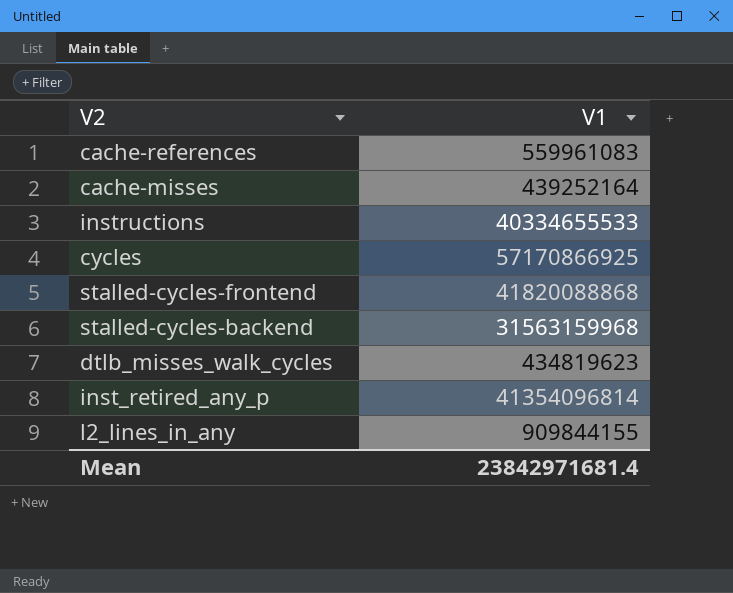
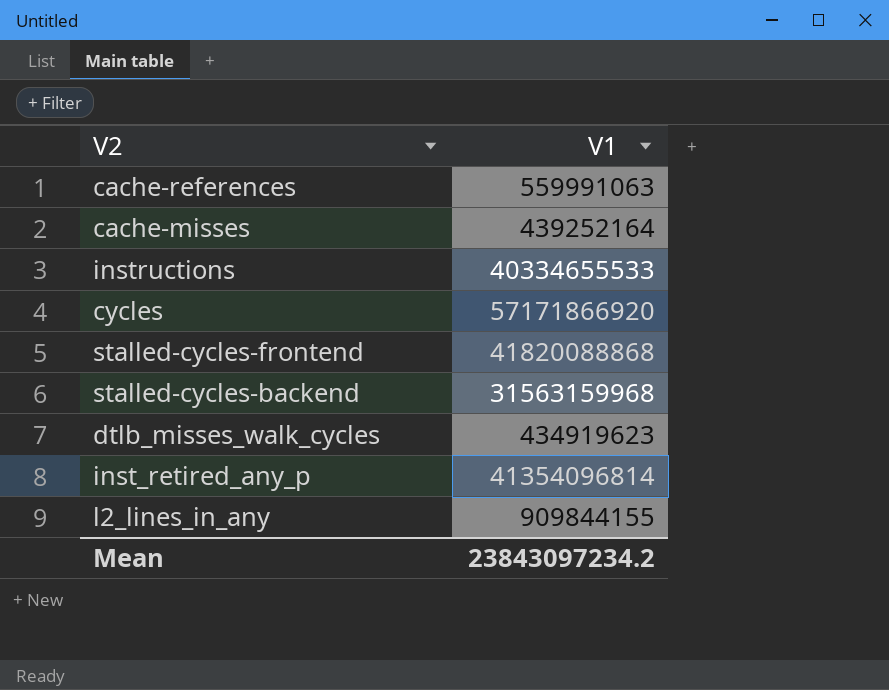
cache-references | V1: 559961083 -> 559991063
cycles | V1: 57170866925 -> 57171866920
dtlb_misses_walk_cycles | V1: 434819623 -> 434919623
Mean | V1: 23842971681.4 -> 23843097234.2

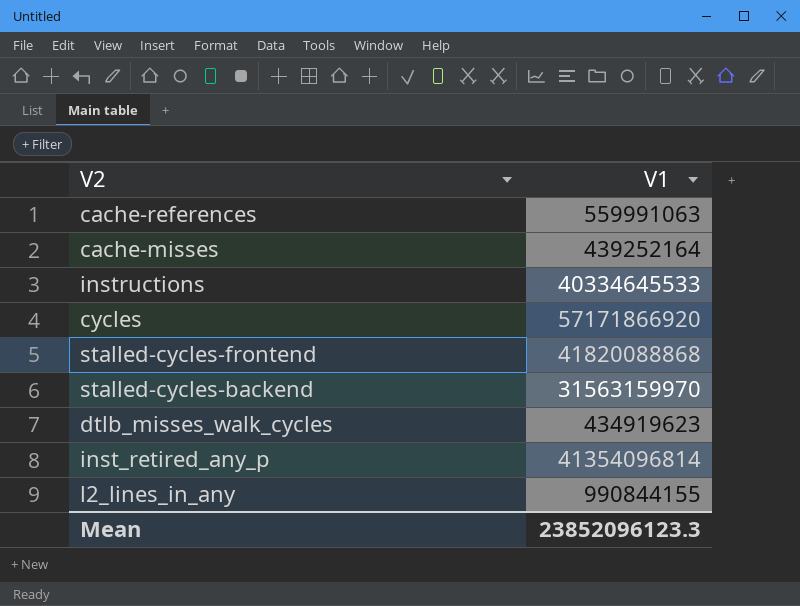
instructions | V1: 40334655533 -> 40334645533
stalled-cycles-backend | V1: 31563159968 -> 31563159970
l2_lines_in_any | V1: 909844155 -> 990844155
Mean | V1: 23843097234.2 -> 23852096123.3

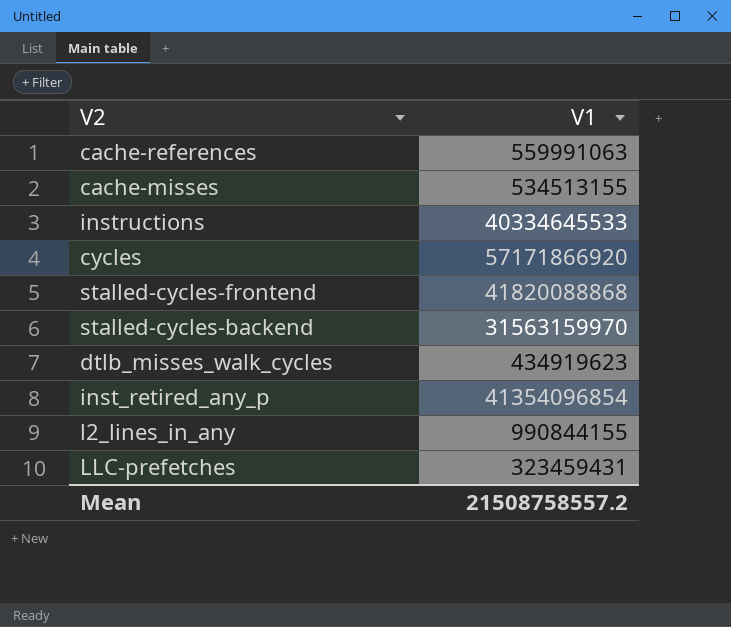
cache-misses | V1: 439252164 -> 534513155
inst_retired_any_p | V1: 41354096814 -> 41354096854
row LLC-prefetches: none -> 323459431
Mean | V1: 23852096123.3 -> 21508758557.2

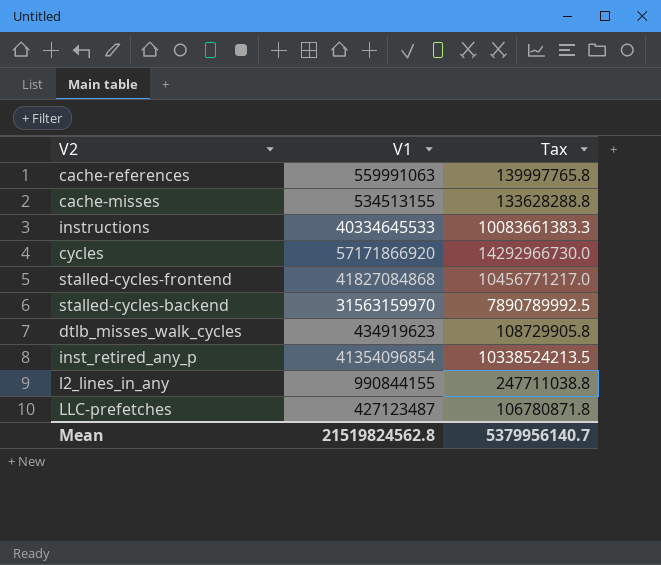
column Tax | formula: none -> [V1] * 0.25
stalled-cycles-frontend | V1: 41820088868 -> 41827084868
LLC-prefetches | V1: 323459431 -> 427123487
Mean | V1: 21508758557.2 -> 21519824562.8

